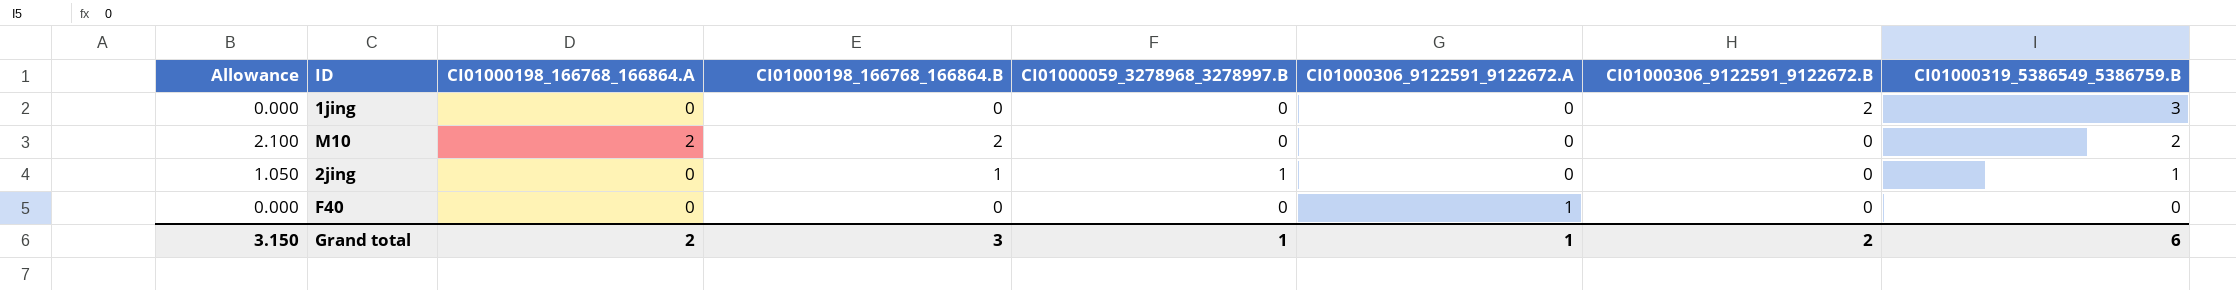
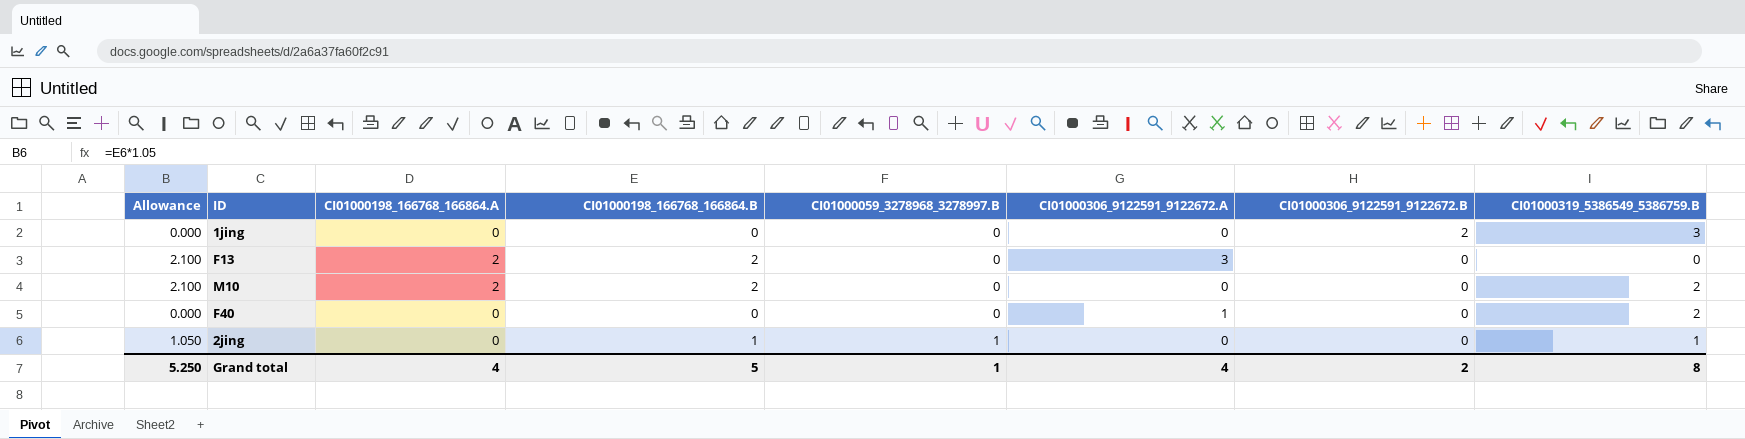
row order: CI01000306_9122591_9122672.A ascending -> CI01000059_3278968_3278997.B ascending
row F13: none -> 2.100 | 2 | 2 | 0 | 3 | 0 | 0
F40 | CI01000319_5386549_5386759.B: 0 -> 2
Grand total | Allowance: 3.150 -> 5.250
Grand total | CI01000198_166768_166864.A: 2 -> 4
Grand total | CI01000198_166768_166864.B: 3 -> 5
Grand total | CI01000306_9122591_9122672.A: 1 -> 4
Grand total | CI01000319_5386549_5386759.B: 6 -> 8

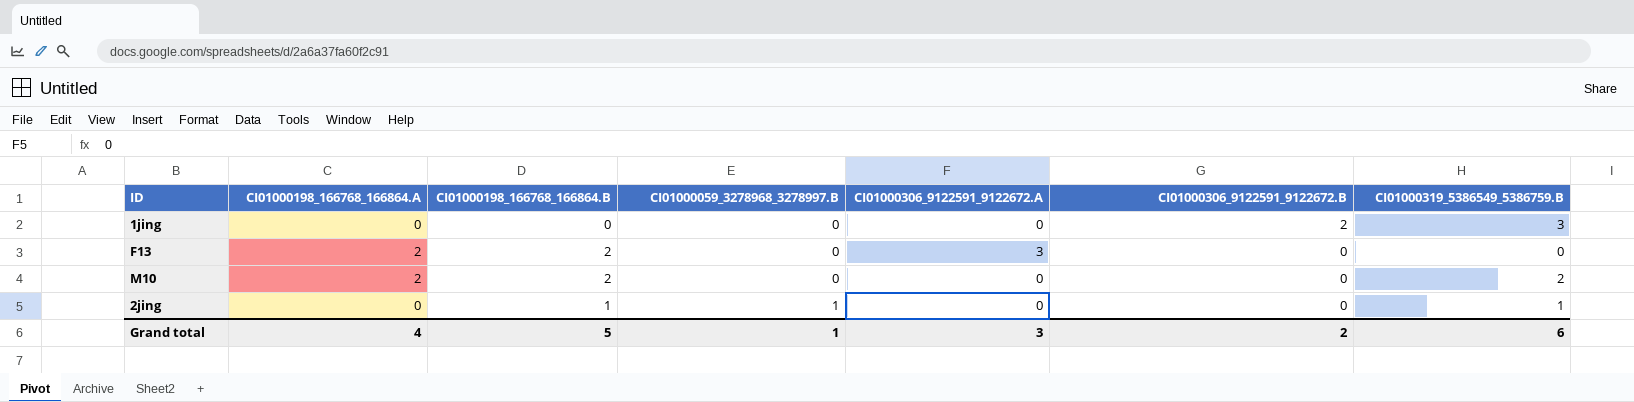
column Allowance | formula: [CI01000198_166768_166864.B] * 1.05 -> none
row F40: 0.000 | 0 | 0 | 0 | 1 | 0 | 2 -> none
Grand total | CI01000306_9122591_9122672.A: 4 -> 3
Grand total | CI01000319_5386549_5386759.B: 8 -> 6

